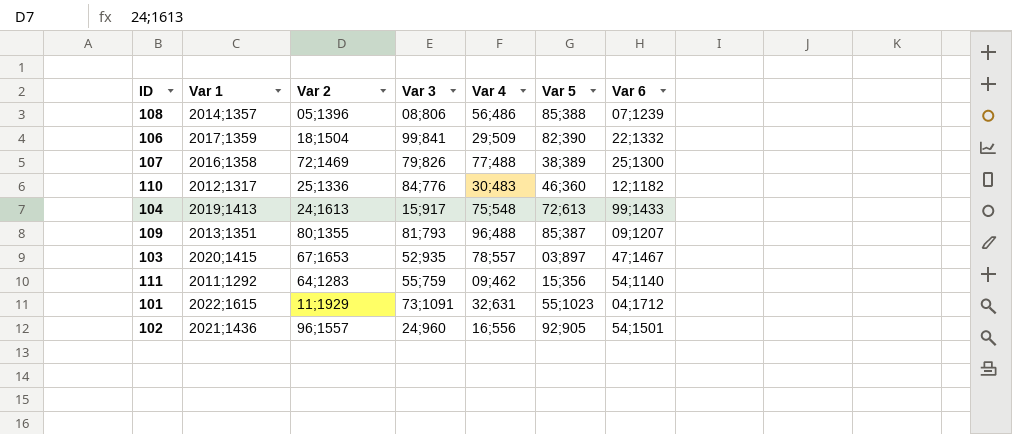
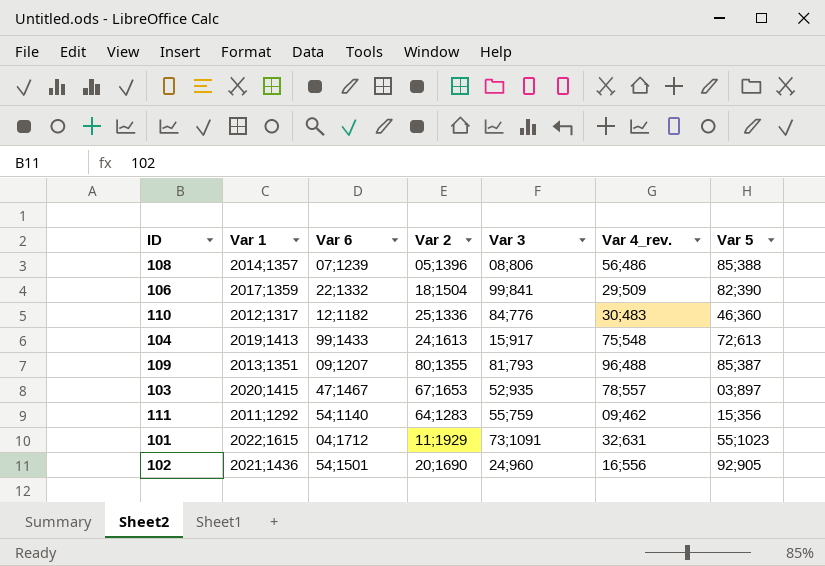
column Var 6 | position: 7 -> 3
column name: Var 4 -> Var 4_rev.
row 107: 2016;1358 | 72;1469 | 79;826 | 77;488 | 38;389 | 25;1300 -> none
102 | Var 2: 96;1557 -> 20;1690

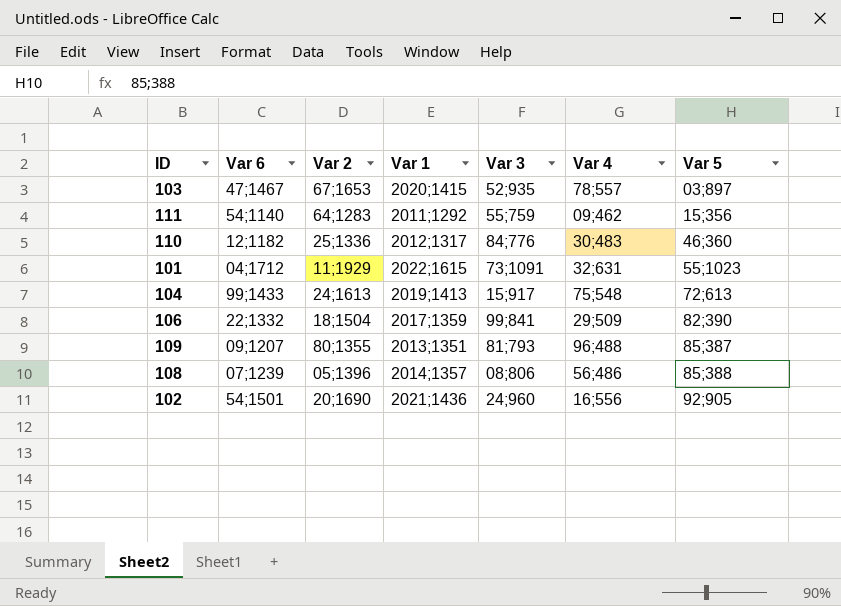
row order: none -> Var 5 ascending
column Var 1 | position: 2 -> 4
column name: Var 4_rev. -> Var 4

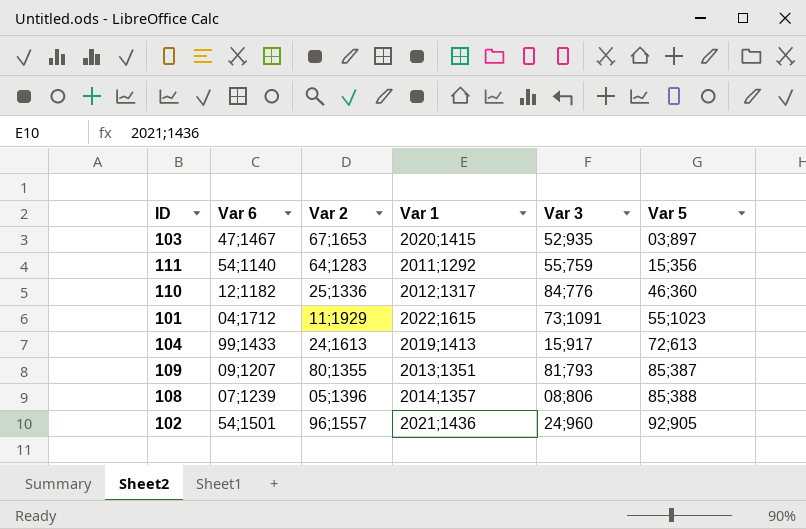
column Var 4 | position: 6 -> none
row 106: 22;1332 | 18;1504 | 2017;1359 | 99;841 | 29;509 | 82;390 -> none
102 | Var 2: 20;1690 -> 96;1557

